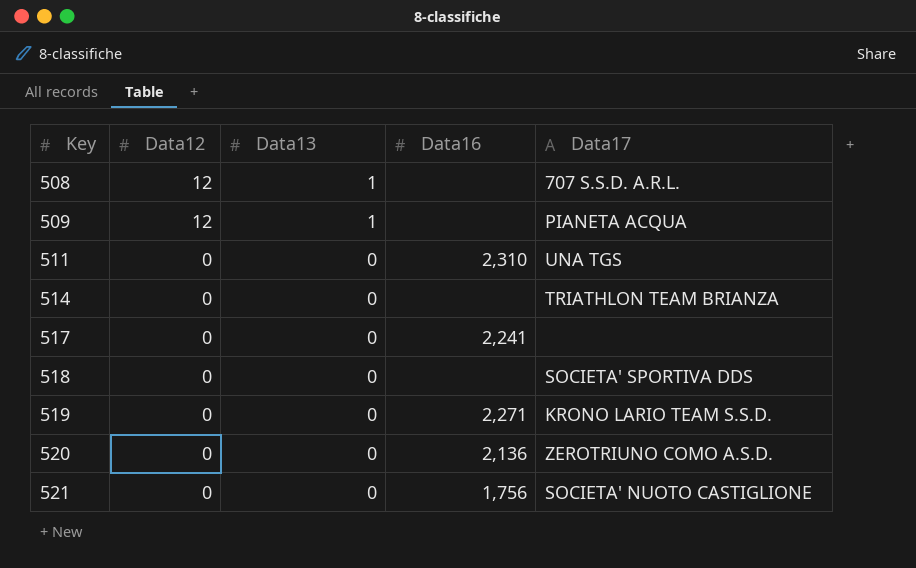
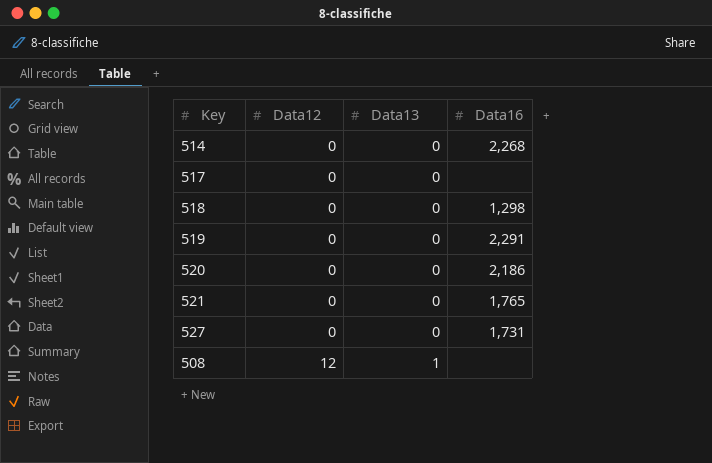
row order: Key ascending -> Data12 ascending
column Data17 | position: 5 -> none
row 509: 12 | 1 | none | PIANETA ACQUA -> none
row 511: 0 | 0 | 2,310 | UNA TGS -> none
514 | Data16: none -> 2,268
517 | Data16: 2,241 -> none
518 | Data16: none -> 1,298
519 | Data16: 2,271 -> 2,291
520 | Data16: 2,136 -> 2,186
521 | Data16: 1,756 -> 1,765
row 527: none -> 0 | 0 | 1,731

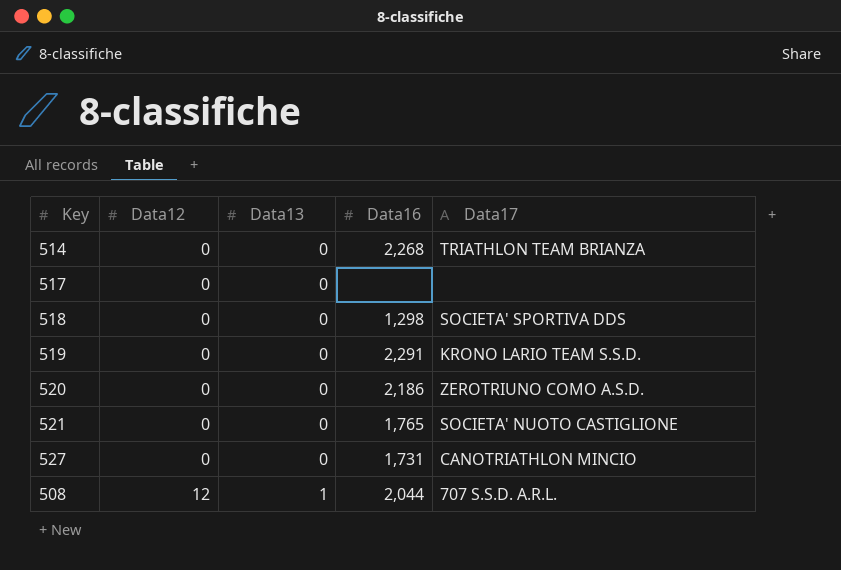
column Data17 | position: none -> 5
508 | Data16: none -> 2,044

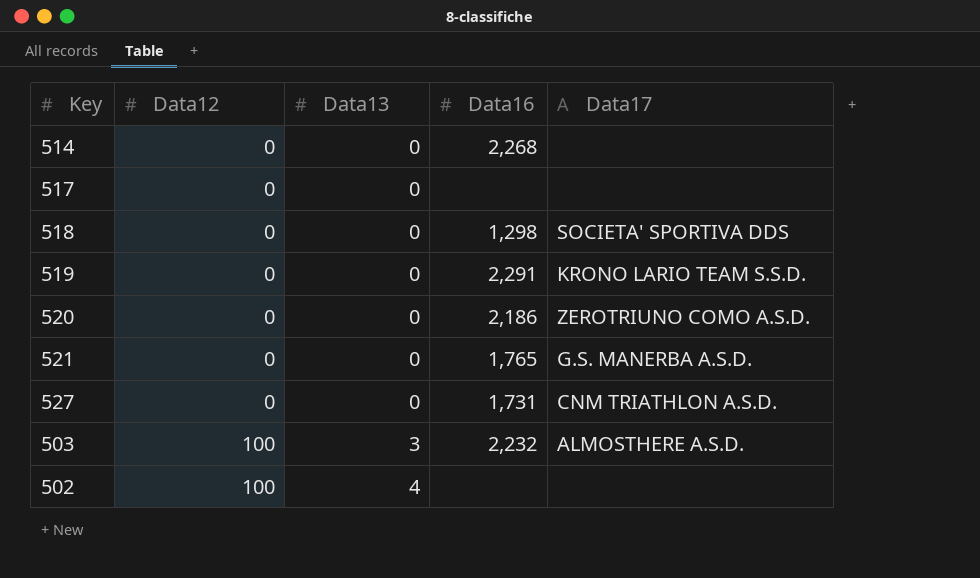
row 508: 12 | 1 | 2,044 | 707 S.S.D. A.R.L. -> none
514 | Data17: TRIATHLON TEAM BRIANZA -> none
521 | Data17: SOCIETA' NUOTO CASTIGLIONE -> G.S. MANERBA A.S.D.
527 | Data17: CANOTRIATHLON MINCIO -> CNM TRIATHLON A.S.D.
row 503: none -> 100 | 3 | 2,232 | ALMOSTHERE A.S.D.
row 502: none -> 100 | 4 | none | none

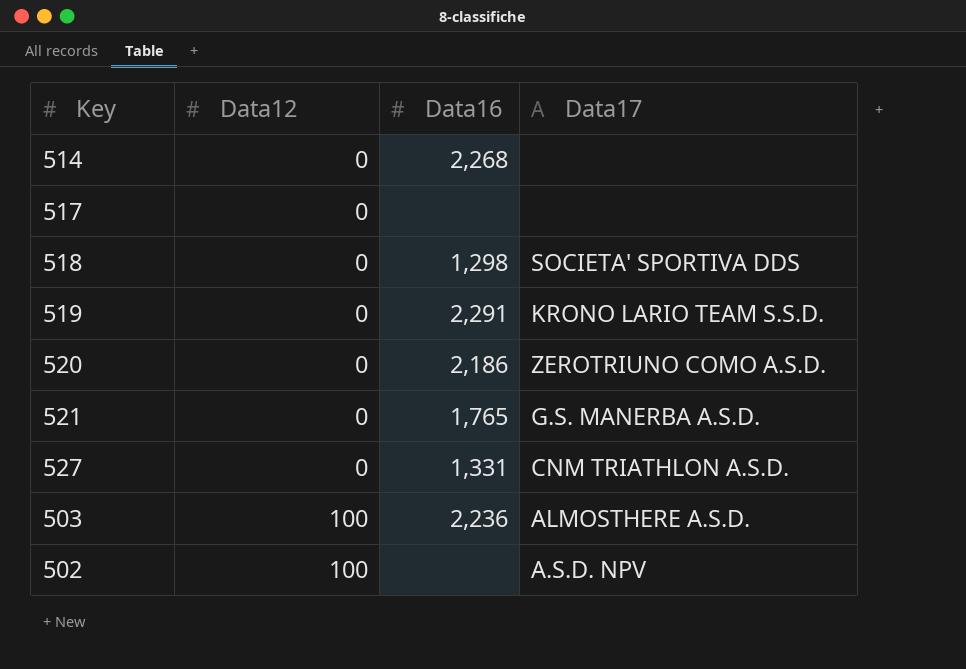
column Data13 | position: 3 -> none
527 | Data16: 1,731 -> 1,331
503 | Data16: 2,232 -> 2,236
502 | Data17: none -> A.S.D. NPV

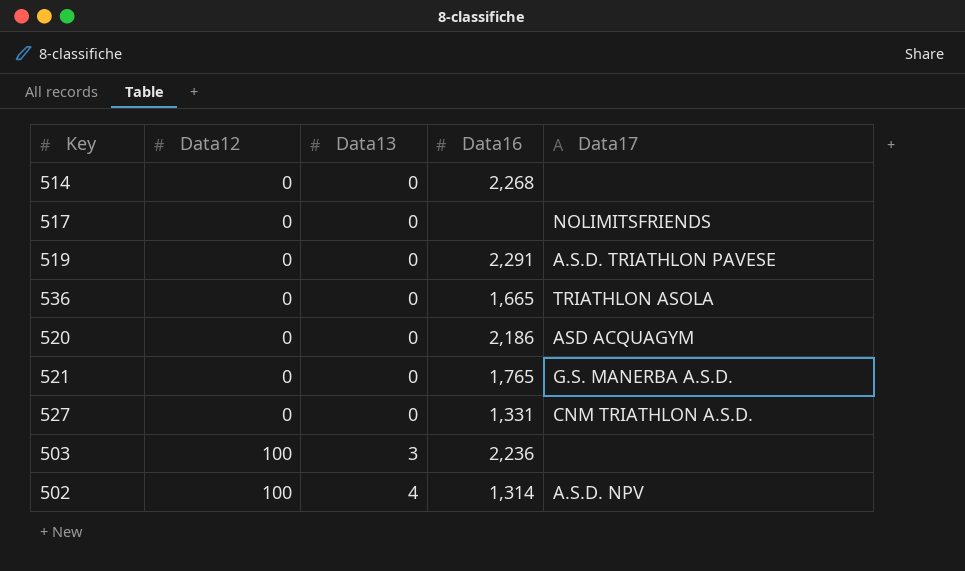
column Data13 | position: none -> 3
row 518: 0 | 1,298 | SOCIETA' SPORTIVA DDS -> none
517 | Data17: none -> NOLIMITSFRIENDS
519 | Data17: KRONO LARIO TEAM S.S.D. -> A.S.D. TRIATHLON PAVESE
row 536: none -> 0 | 0 | 1,665 | TRIATHLON ASOLA
520 | Data17: ZEROTRIUNO COMO A.S.D. -> ASD ACQUAGYM
503 | Data17: ALMOSTHERE A.S.D. -> none
502 | Data16: none -> 1,314

